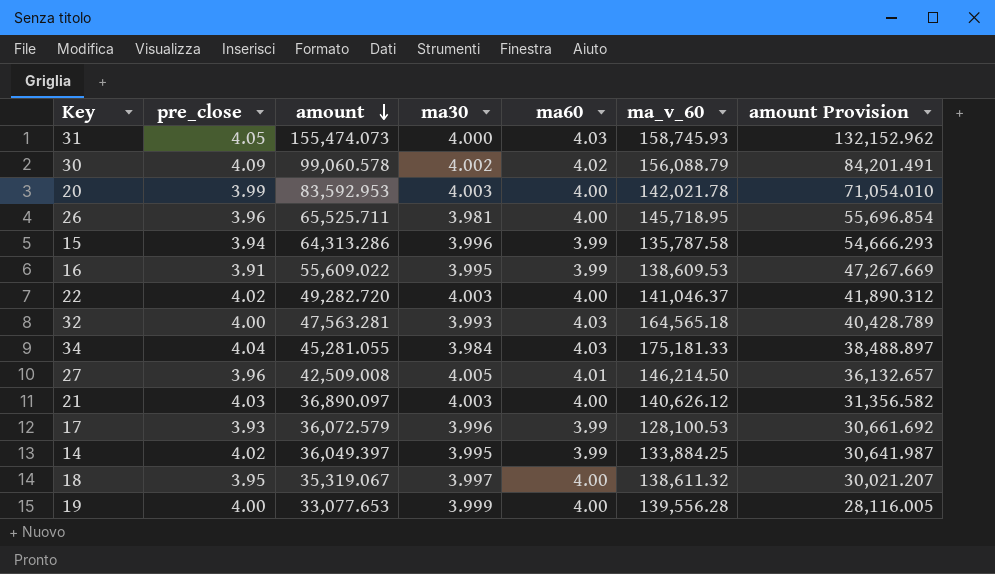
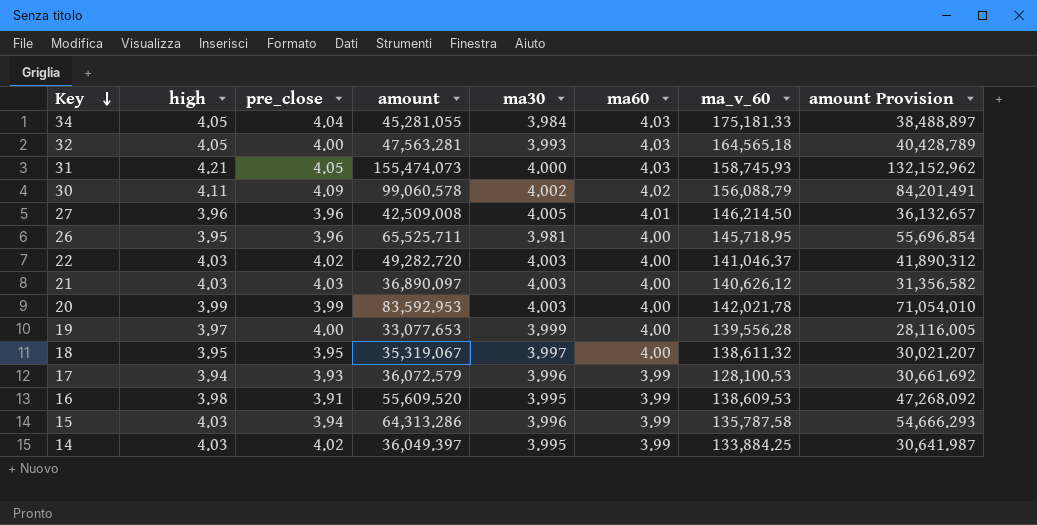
row order: amount descending -> Key descending
column high | position: none -> 2
16 | amount: 55,609.022 -> 55,609.520
16 | amount Provision: 47,267.669 -> 47,268.092

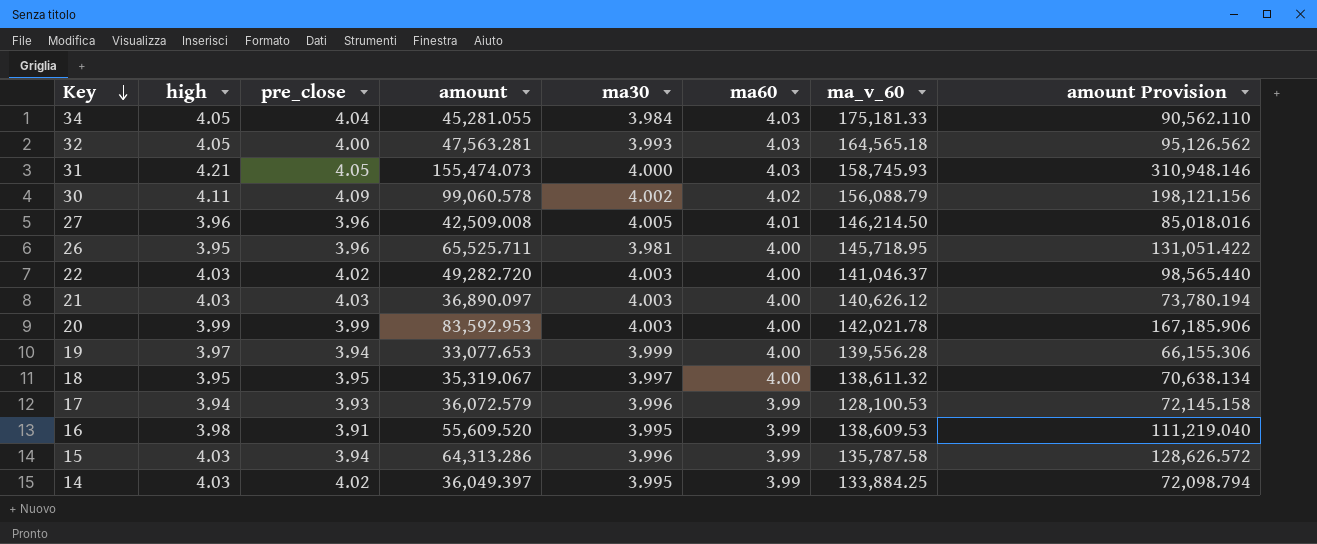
column amount Provision | formula: [amount] * 0.85 -> [amount] * 2
19 | pre_close: 4.00 -> 3.94

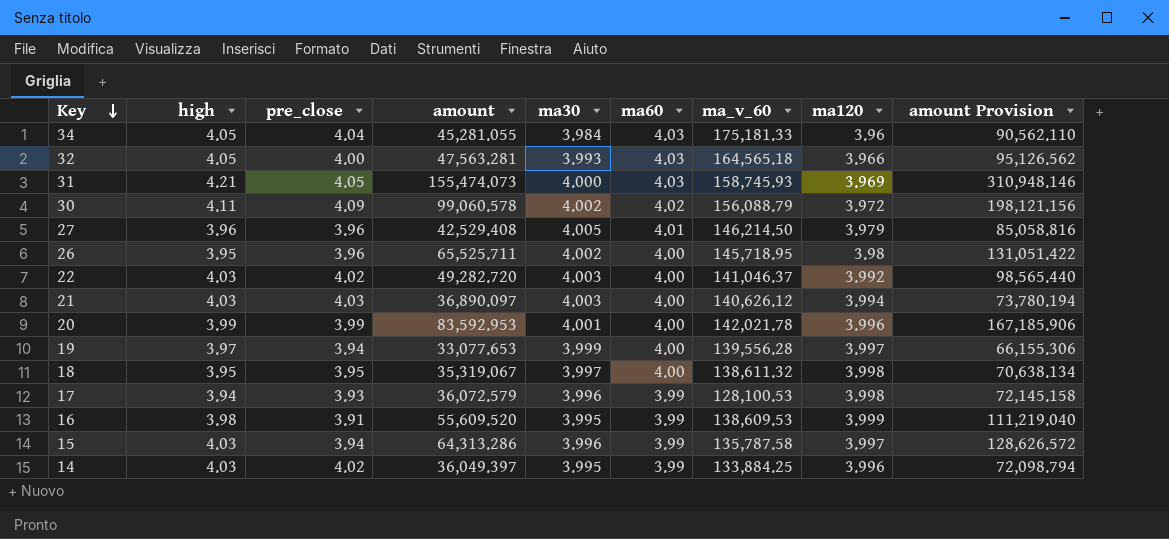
column ma120 | position: none -> 8
27 | amount: 42,509.008 -> 42,529.408
27 | amount Provision: 85,018.016 -> 85,058.816
26 | ma30: 3.981 -> 4.002
20 | ma30: 4.003 -> 4.001

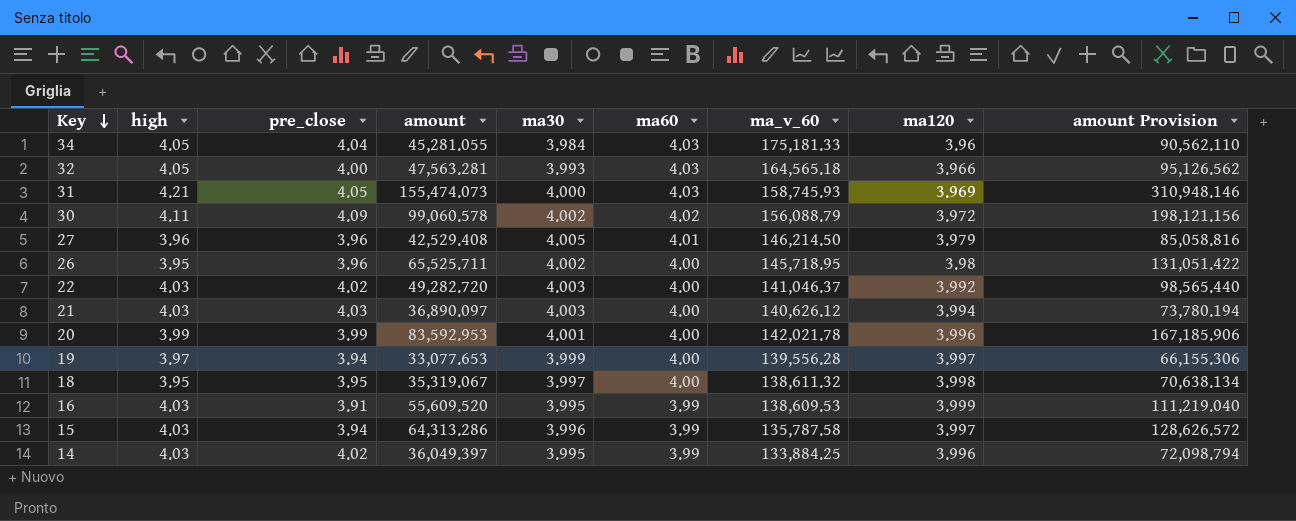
row 17: 3.94 | 3.93 | 36,072.579 | 3.996 | 3.99 | 128,100.53 | 3.998 | 72,145.158 -> none
16 | high: 3.98 -> 4.03

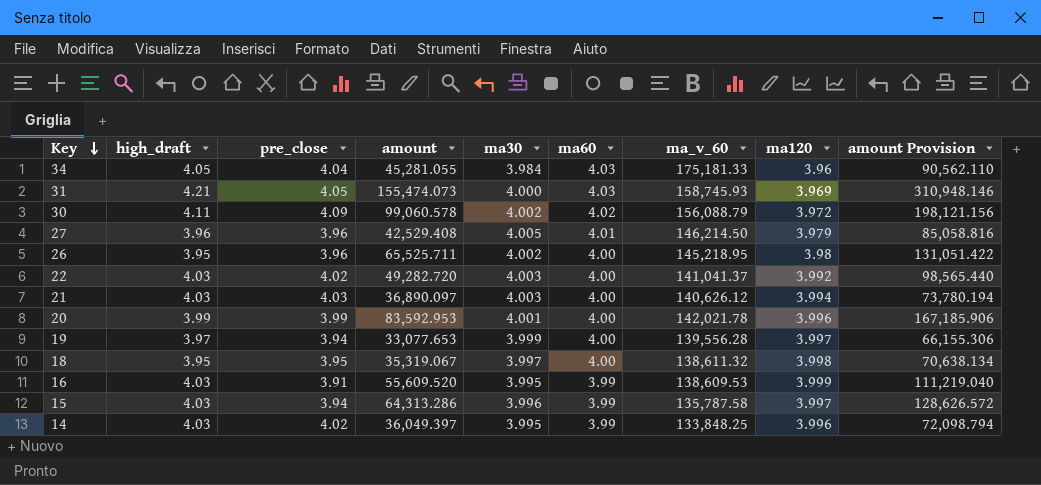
column name: high -> high_draft
row 32: 4.05 | 4.00 | 47,563.281 | 3.993 | 4.03 | 164,565.18 | 3.966 | 95,126.562 -> none
26 | ma_v_60: 145,718.95 -> 145,218.95
22 | ma_v_60: 141,046.37 -> 141,041.37
14 | ma_v_60: 133,884.25 -> 133,848.25

